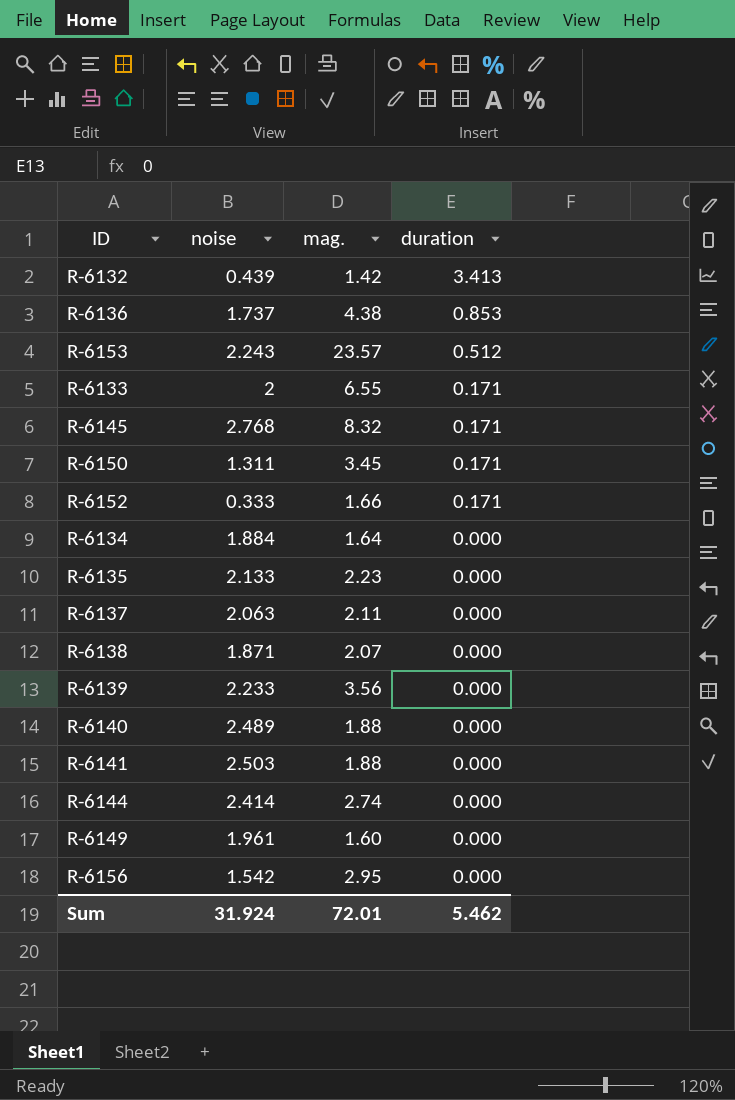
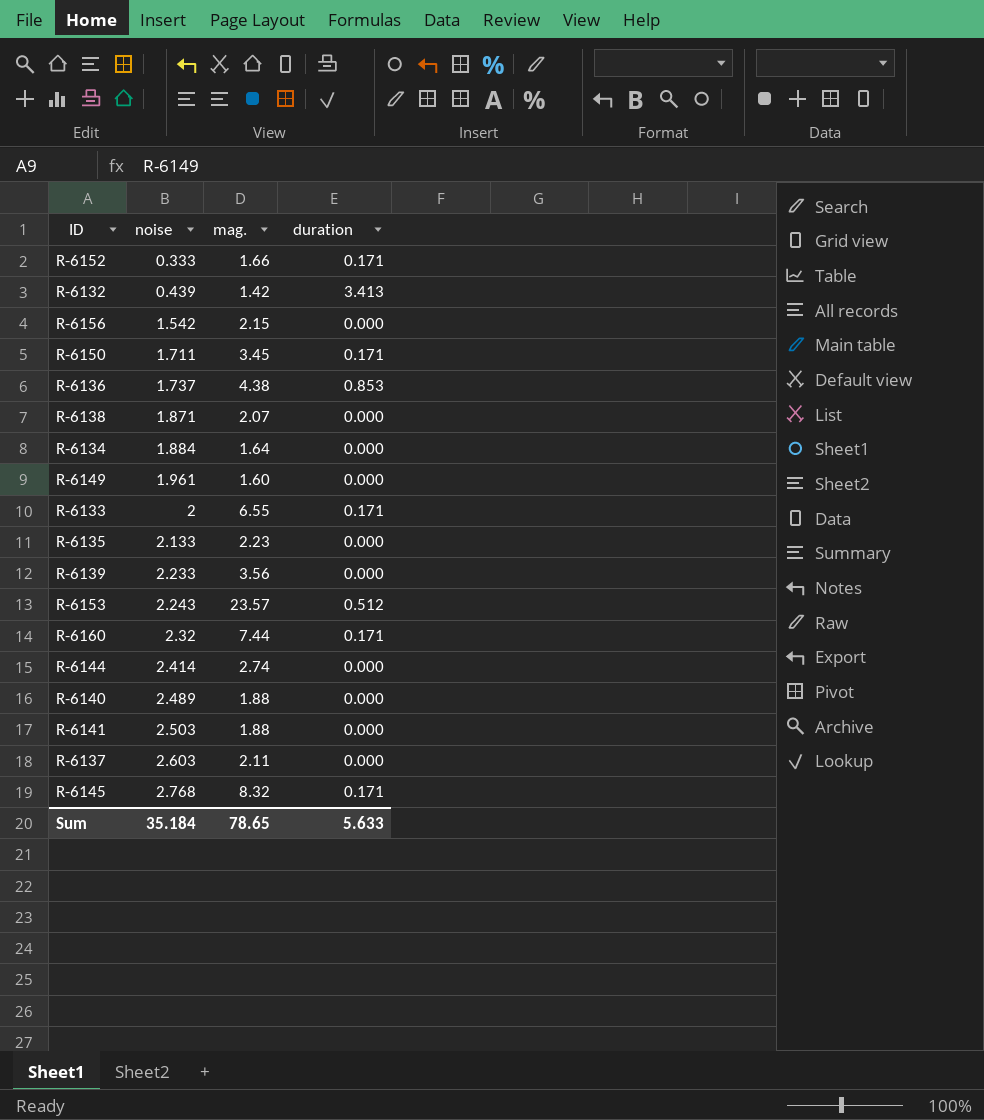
row order: duration descending -> noise ascending
R-6156 | mag.: 2.95 -> 2.15
R-6150 | noise: 1.311 -> 1.711
row R-6160: none -> 2.32 | 7.44 | 0.171
R-6137 | noise: 2.063 -> 2.603
Sum | noise: 31.924 -> 35.184
Sum | mag.: 72.01 -> 78.65
Sum | duration: 5.462 -> 5.633

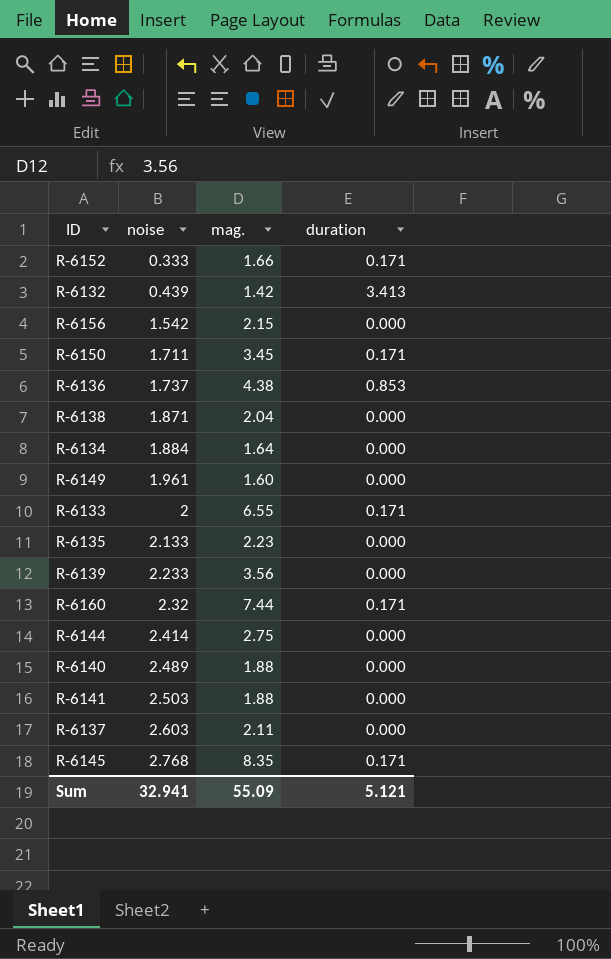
row R-6153: 2.243 | 23.57 | 0.512 -> none
R-6138 | mag.: 2.07 -> 2.04
R-6144 | mag.: 2.74 -> 2.75
R-6145 | mag.: 8.32 -> 8.35
Sum | noise: 35.184 -> 32.941
Sum | mag.: 78.65 -> 55.09
Sum | duration: 5.633 -> 5.121

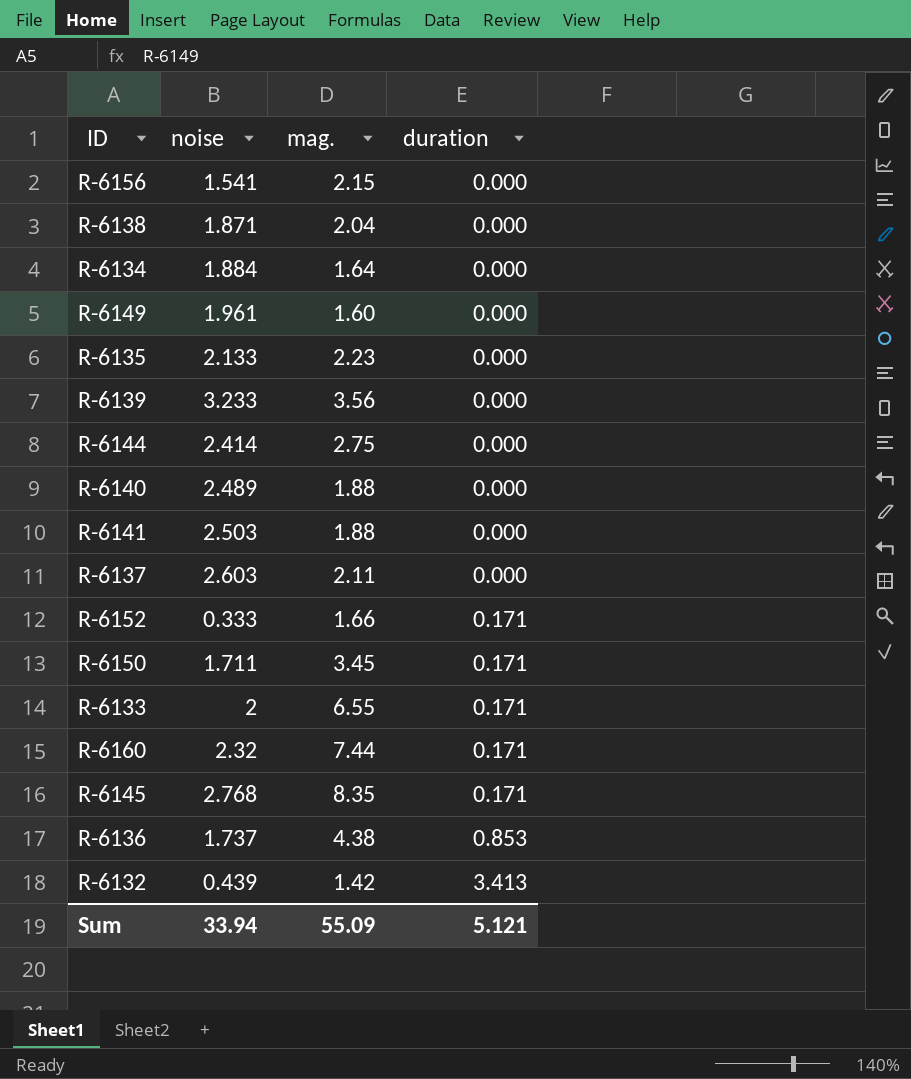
row order: noise ascending -> duration ascending
R-6156 | noise: 1.542 -> 1.541
R-6139 | noise: 2.233 -> 3.233
Sum | noise: 32.941 -> 33.94

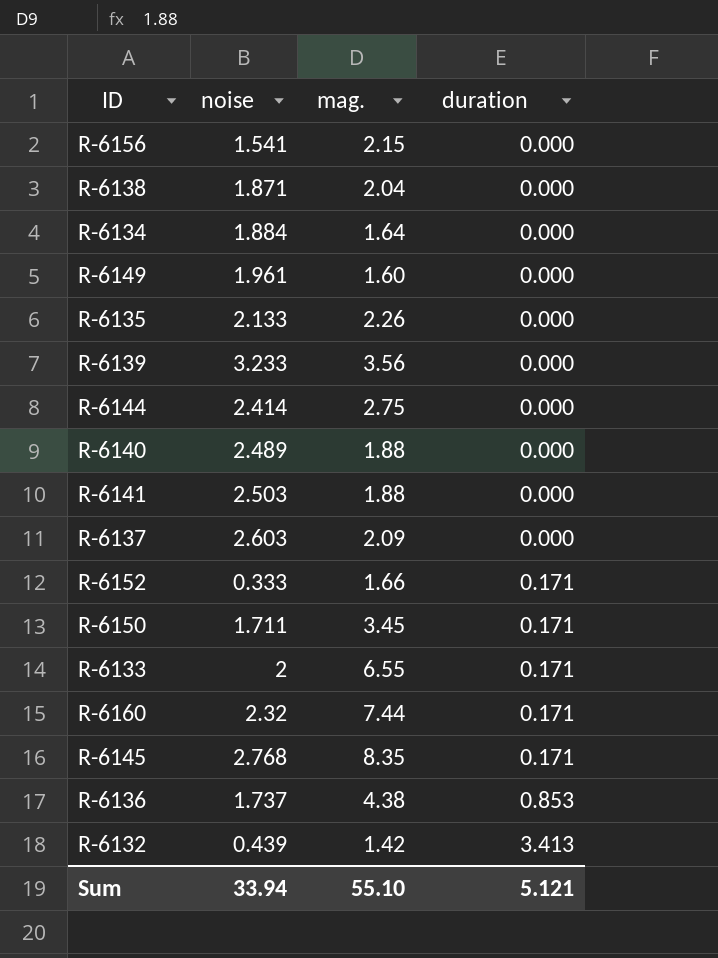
R-6135 | mag.: 2.23 -> 2.26
R-6137 | mag.: 2.11 -> 2.09
Sum | mag.: 55.09 -> 55.10

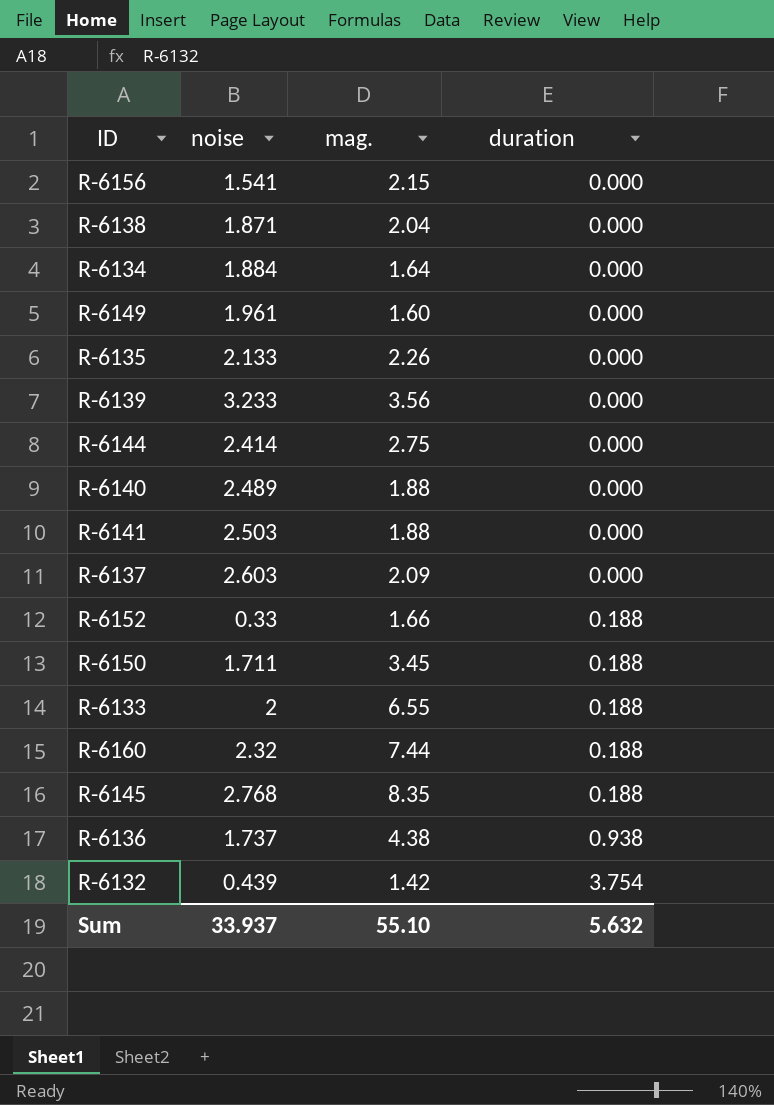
R-6152 | noise: 0.333 -> 0.33
R-6152 | duration: 0.171 -> 0.188
R-6150 | duration: 0.171 -> 0.188
R-6133 | duration: 0.171 -> 0.188
R-6160 | duration: 0.171 -> 0.188
R-6145 | duration: 0.171 -> 0.188
R-6136 | duration: 0.853 -> 0.938
R-6132 | duration: 3.413 -> 3.754
Sum | noise: 33.94 -> 33.937
Sum | duration: 5.121 -> 5.632

